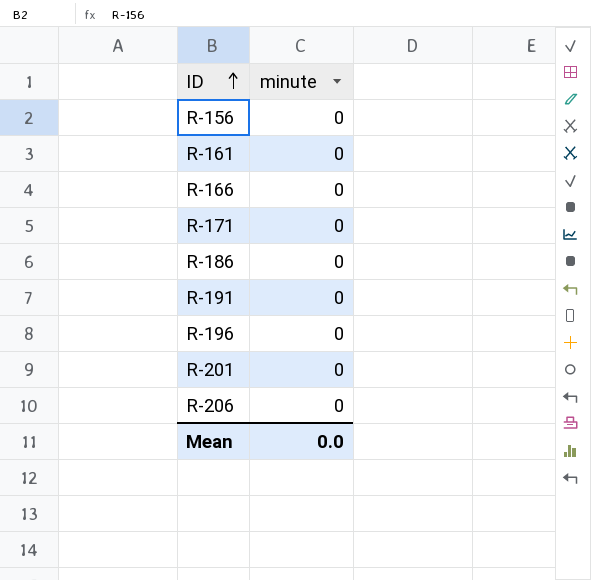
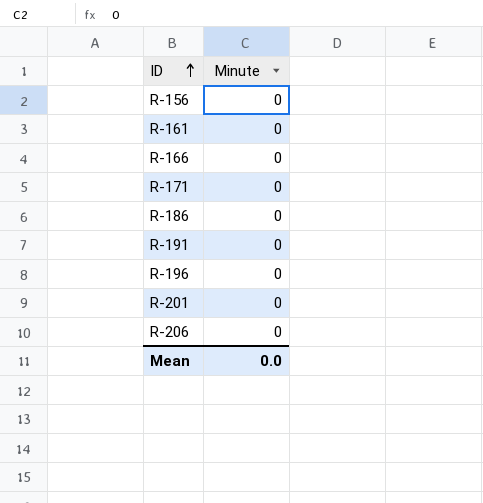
column name: minute -> Minute

